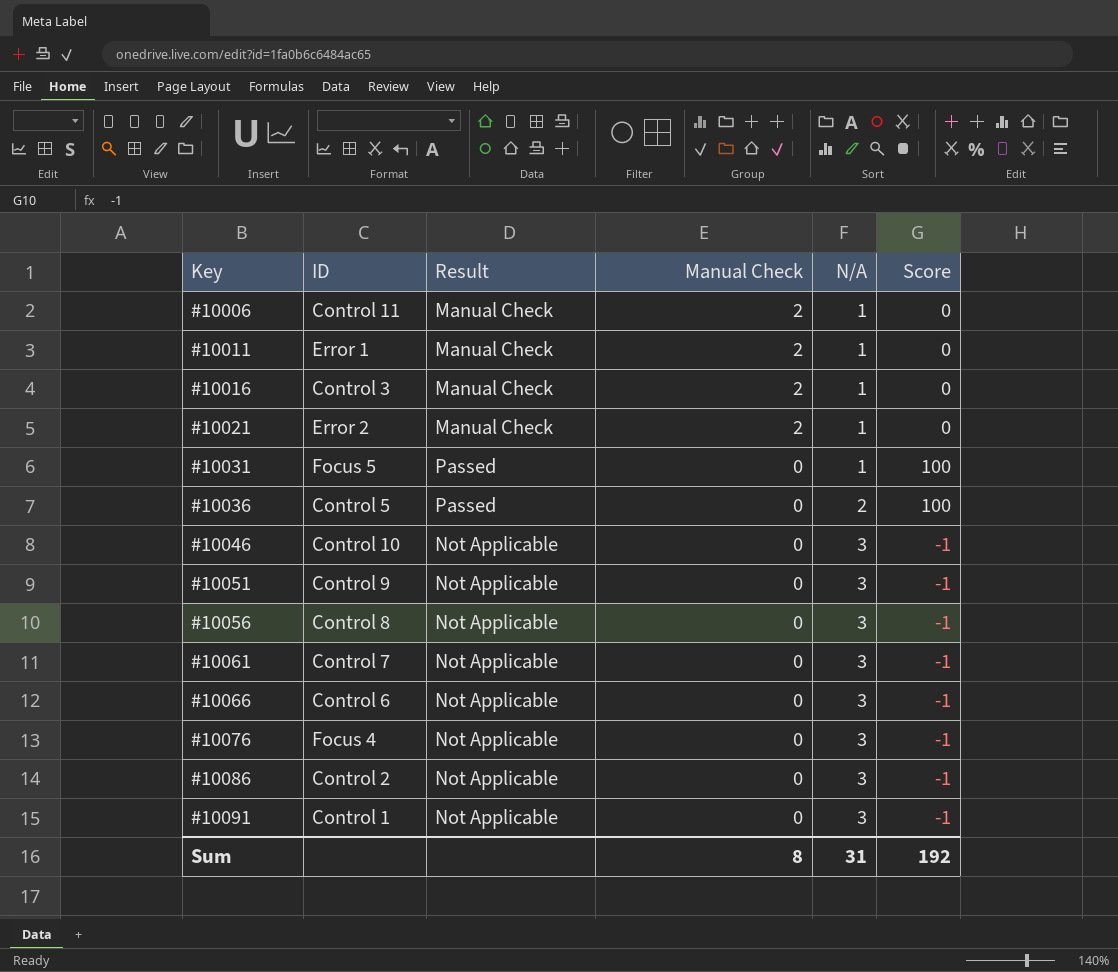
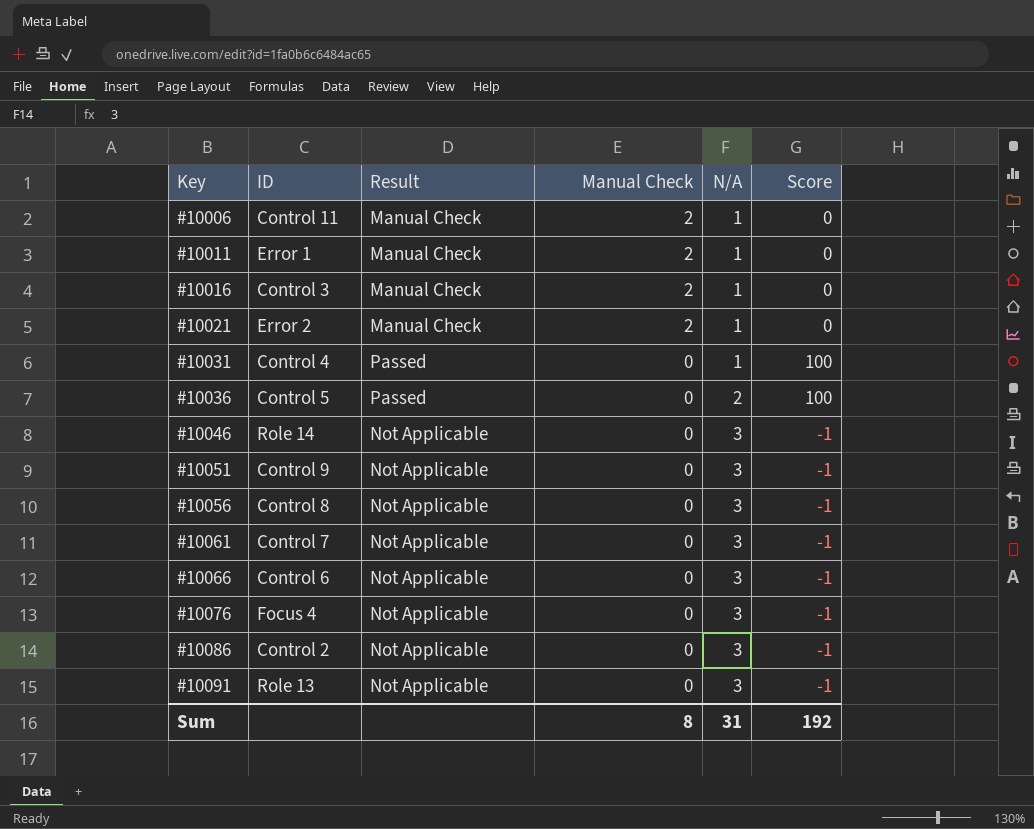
#10031 | ID: Focus 5 -> Control 4
#10046 | ID: Control 10 -> Role 14
#10091 | ID: Control 1 -> Role 13

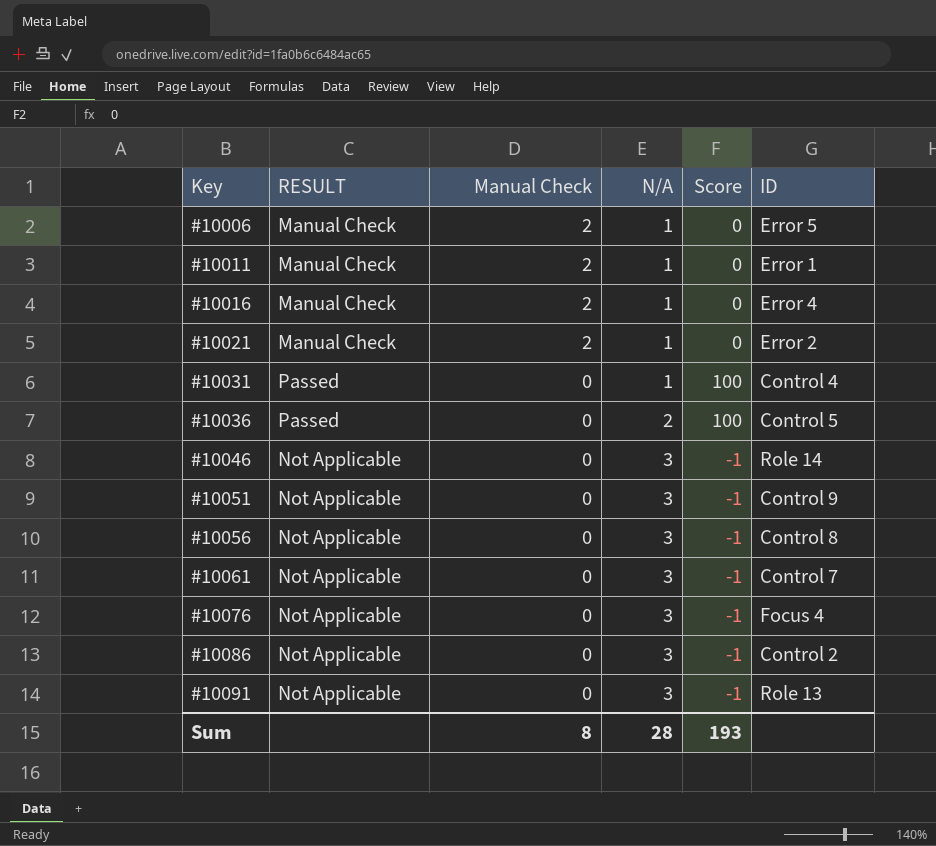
column name: Result -> RESULT
column ID | position: 2 -> 6
row #10066: Control 6 | Not Applicable | 0 | 3 | -1 -> none
#10006 | ID: Control 11 -> Error 5
#10016 | ID: Control 3 -> Error 4
Sum | N/A: 31 -> 28
Sum | Score: 192 -> 193

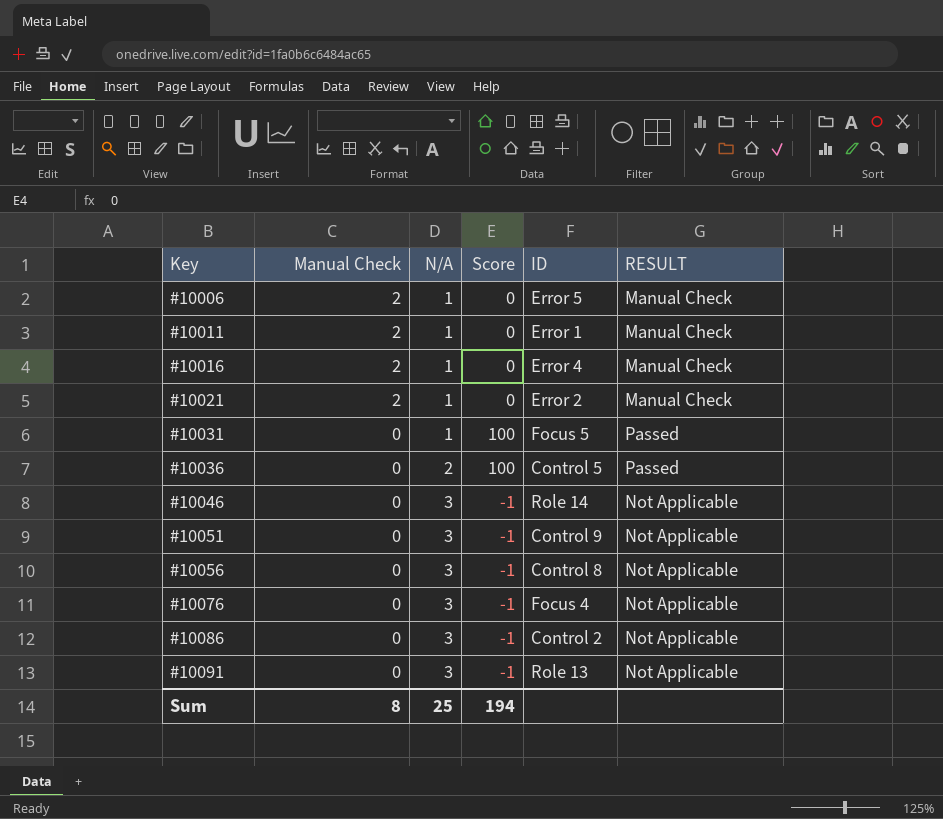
column RESULT | position: 2 -> 6
row #10061: Not Applicable | 0 | 3 | -1 | Control 7 -> none
#10031 | ID: Control 4 -> Focus 5
Sum | N/A: 28 -> 25
Sum | Score: 193 -> 194

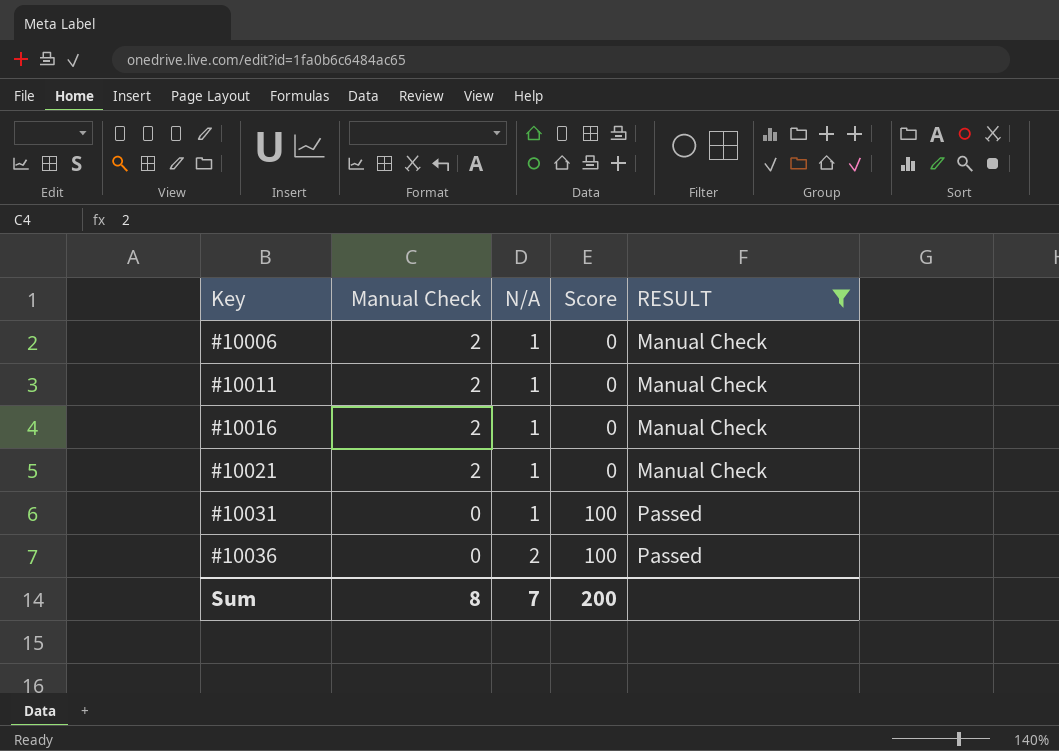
filter: none -> RESULT != Not Applicable
column ID | position: 5 -> none
Sum | N/A: 25 -> 7
Sum | Score: 194 -> 200

